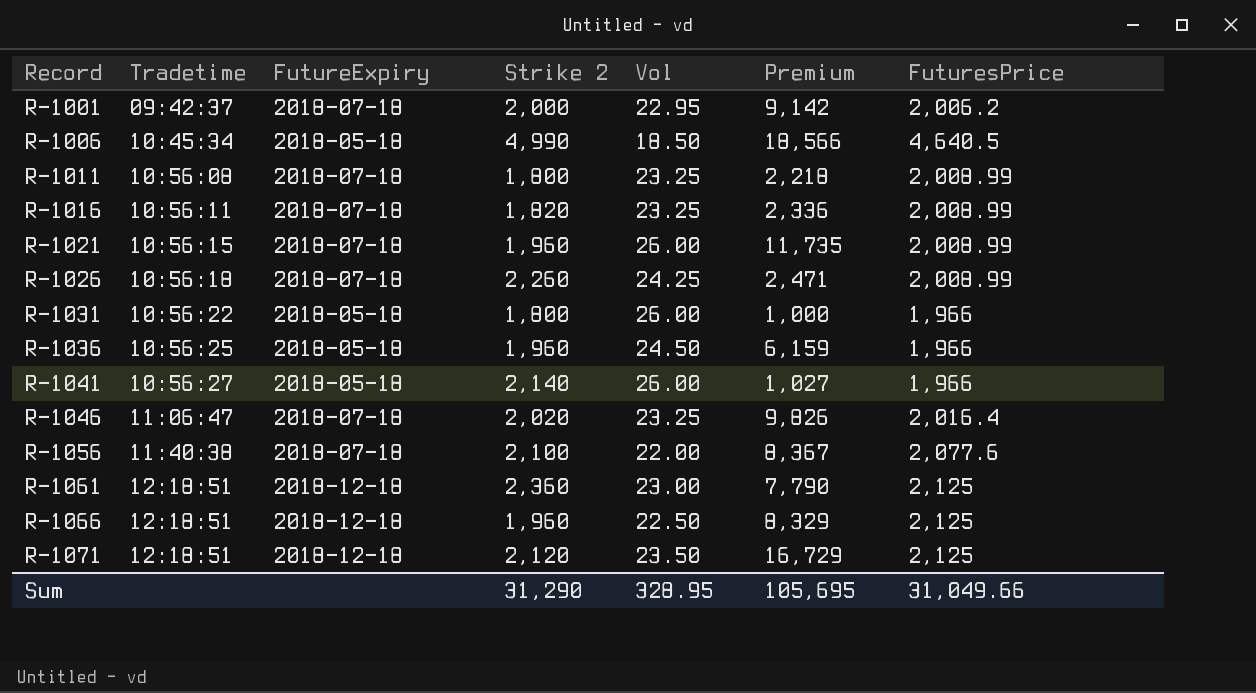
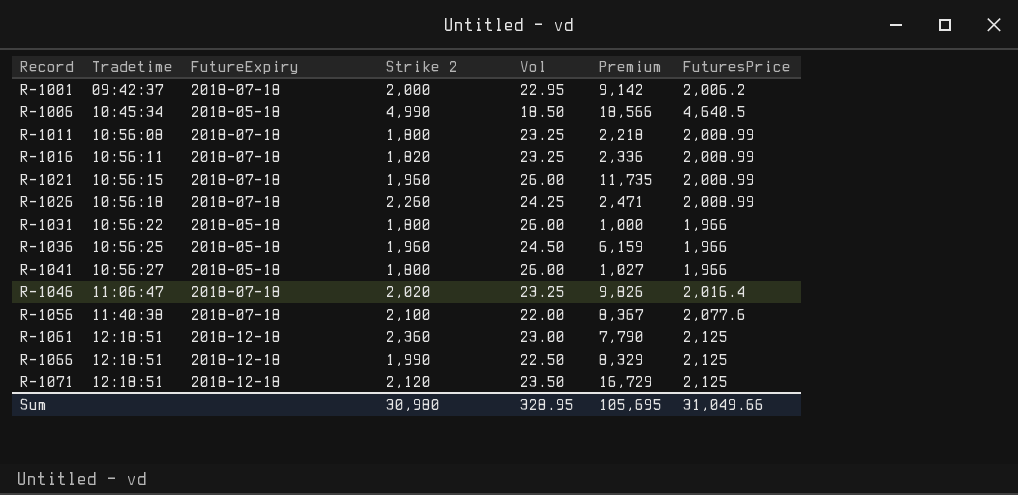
R-1041 | Strike 2: 2,140 -> 1,800
R-1066 | Strike 2: 1,960 -> 1,990
Sum | Strike 2: 31,290 -> 30,980

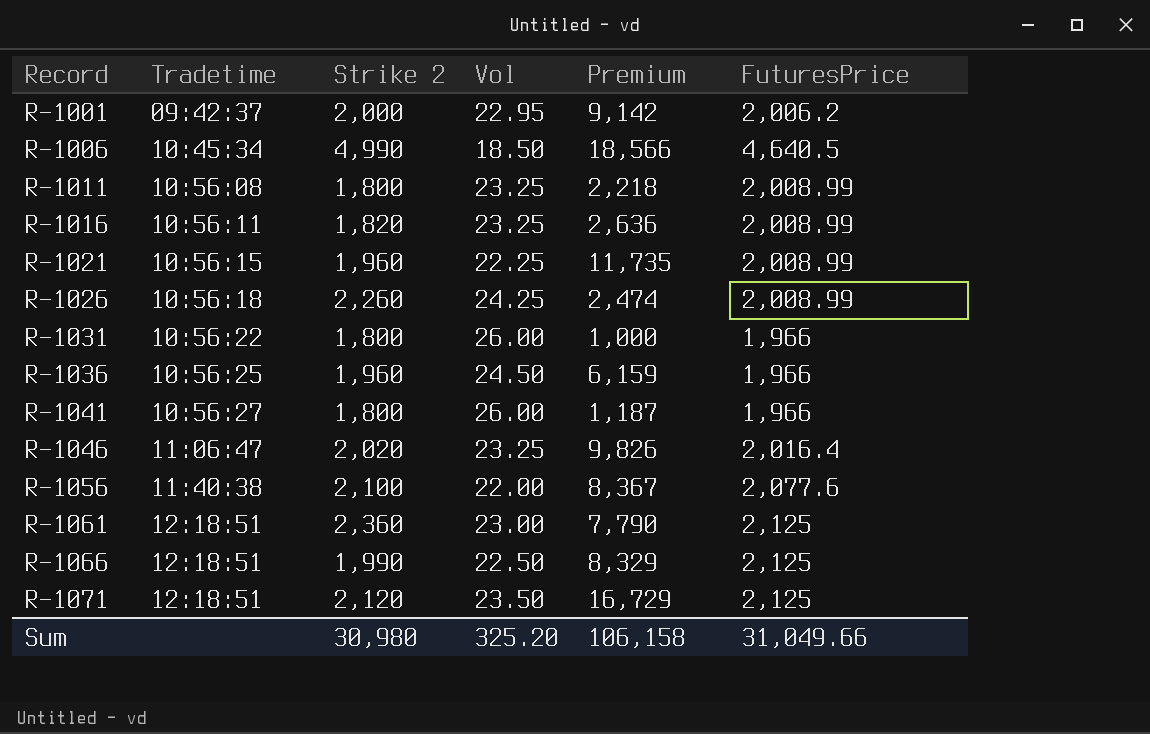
column FutureExpiry | position: 3 -> none
R-1016 | Premium: 2,336 -> 2,636
R-1021 | Vol: 26.00 -> 22.25
R-1026 | Premium: 2,471 -> 2,474
R-1041 | Premium: 1,027 -> 1,187
Sum | Vol: 328.95 -> 325.20
Sum | Premium: 105,695 -> 106,158

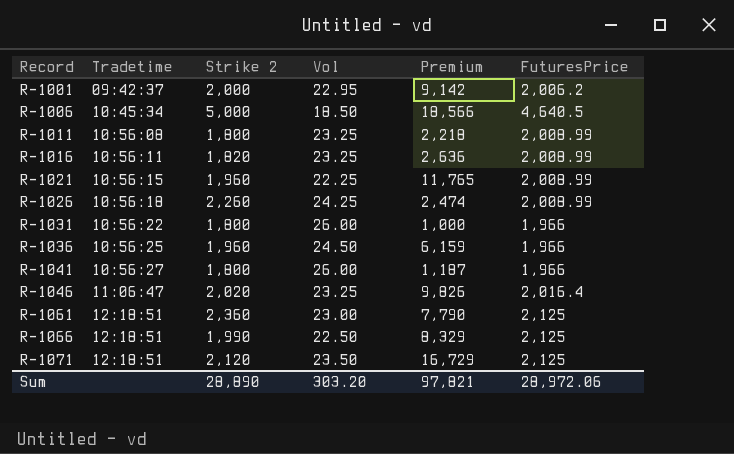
row R-1056: 11:40:38 | 2,100 | 22.00 | 8,367 | 2,077.6 -> none
R-1006 | Strike 2: 4,990 -> 5,000
R-1021 | Premium: 11,735 -> 11,765
Sum | Strike 2: 30,980 -> 28,890
Sum | Vol: 325.20 -> 303.20
Sum | Premium: 106,158 -> 97,821
Sum | FuturesPrice: 31,049.66 -> 28,972.06

